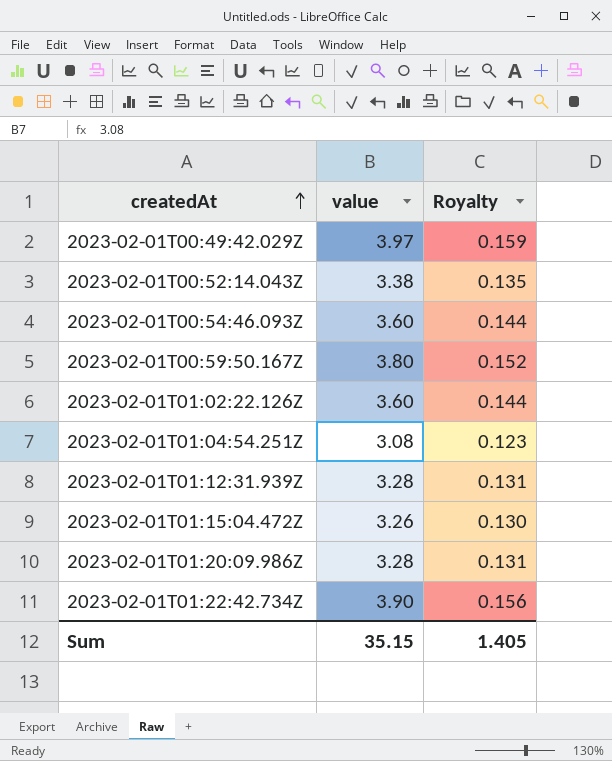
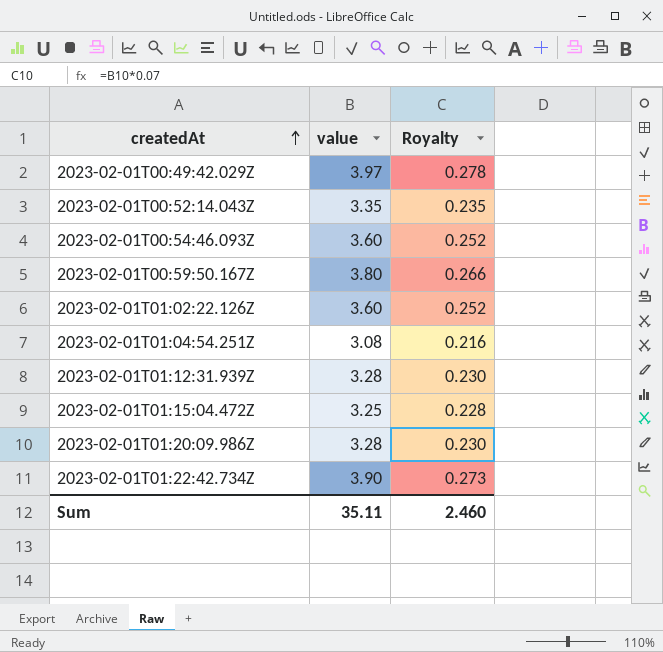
column Royalty | formula: [value] * 0.04 -> [value] * 0.07
2023-02-01T00:52:14.043Z | value: 3.38 -> 3.35
2023-02-01T01:15:04.472Z | value: 3.26 -> 3.25
Sum | value: 35.15 -> 35.11
Sum | Royalty: 1.405 -> 2.460

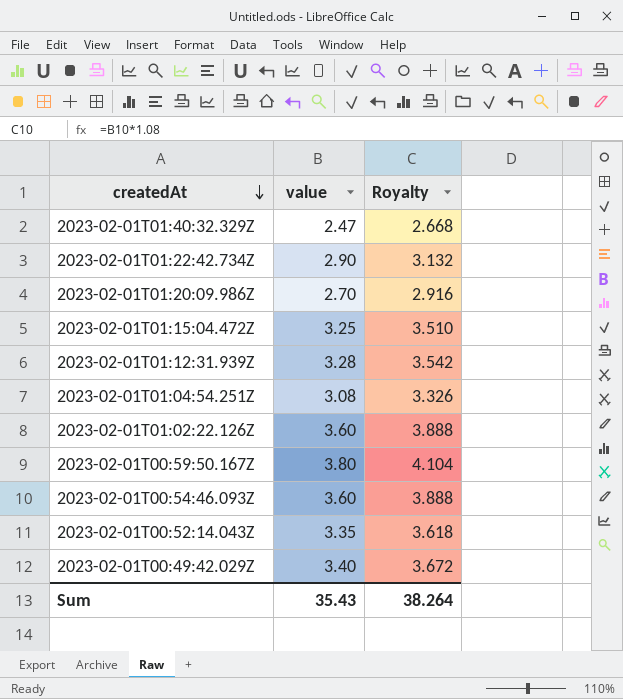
row order: createdAt ascending -> createdAt descending
column Royalty | formula: [value] * 0.07 -> [value] * 1.08
row 2023-02-01T01:40:32.329Z: none -> 2.47 | 2.668
2023-02-01T01:22:42.734Z | value: 3.90 -> 2.90
2023-02-01T01:20:09.986Z | value: 3.28 -> 2.70
2023-02-01T00:49:42.029Z | value: 3.97 -> 3.40
Sum | value: 35.11 -> 35.43
Sum | Royalty: 2.460 -> 38.264

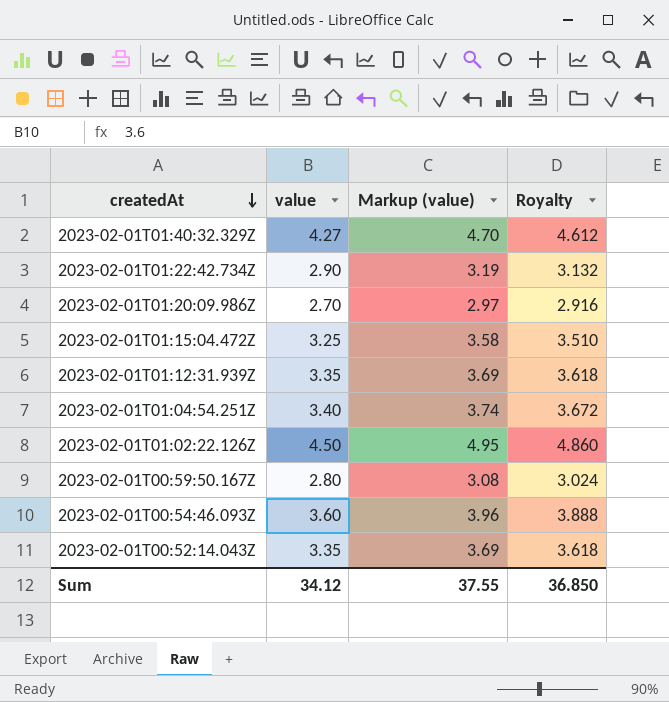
column Markup (value) | formula: none -> [value] * 1.1
row 2023-02-01T00:49:42.029Z: 3.40 | 3.672 -> none
2023-02-01T01:40:32.329Z | value: 2.47 -> 4.27
2023-02-01T01:40:32.329Z | Royalty: 2.668 -> 4.612
2023-02-01T01:12:31.939Z | value: 3.28 -> 3.35
2023-02-01T01:12:31.939Z | Royalty: 3.542 -> 3.618
2023-02-01T01:04:54.251Z | value: 3.08 -> 3.40
2023-02-01T01:04:54.251Z | Royalty: 3.326 -> 3.672
2023-02-01T01:02:22.126Z | value: 3.60 -> 4.50
2023-02-01T01:02:22.126Z | Royalty: 3.888 -> 4.860
2023-02-01T00:59:50.167Z | value: 3.80 -> 2.80
2023-02-01T00:59:50.167Z | Royalty: 4.104 -> 3.024
Sum | value: 35.43 -> 34.12
Sum | Royalty: 38.264 -> 36.850

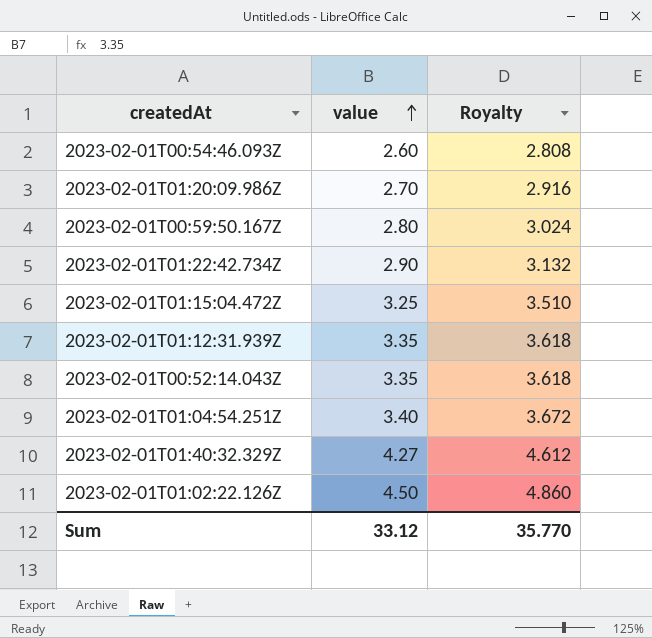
row order: createdAt descending -> value ascending
column Markup (value) | formula: [value] * 1.1 -> none
2023-02-01T00:54:46.093Z | value: 3.60 -> 2.60
2023-02-01T00:54:46.093Z | Royalty: 3.888 -> 2.808
Sum | value: 34.12 -> 33.12
Sum | Royalty: 36.850 -> 35.770

